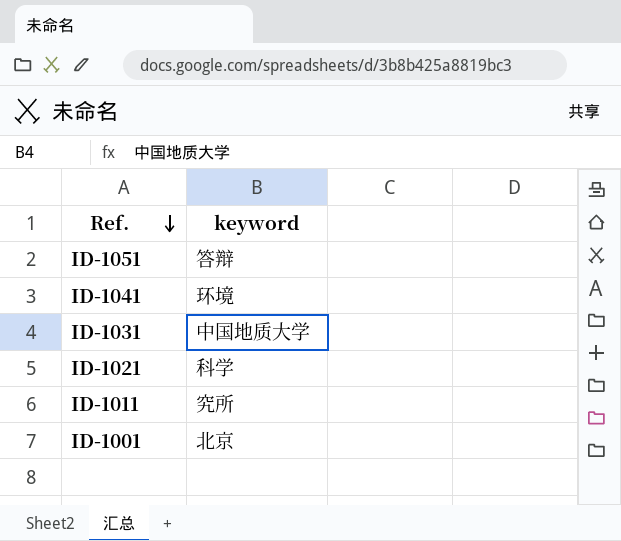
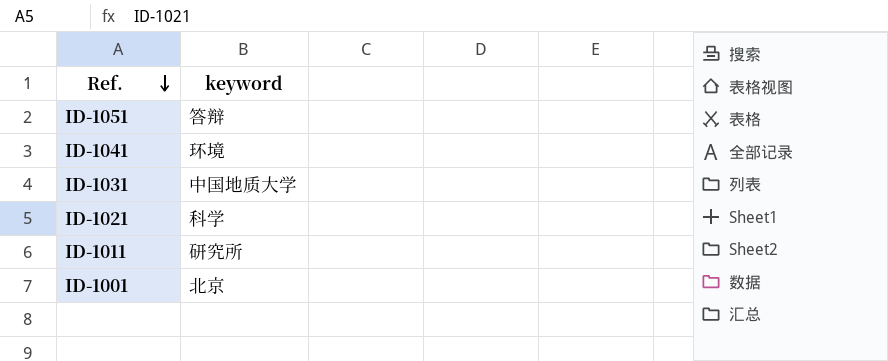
ID-1011 | keyword: 究所 -> 研究所

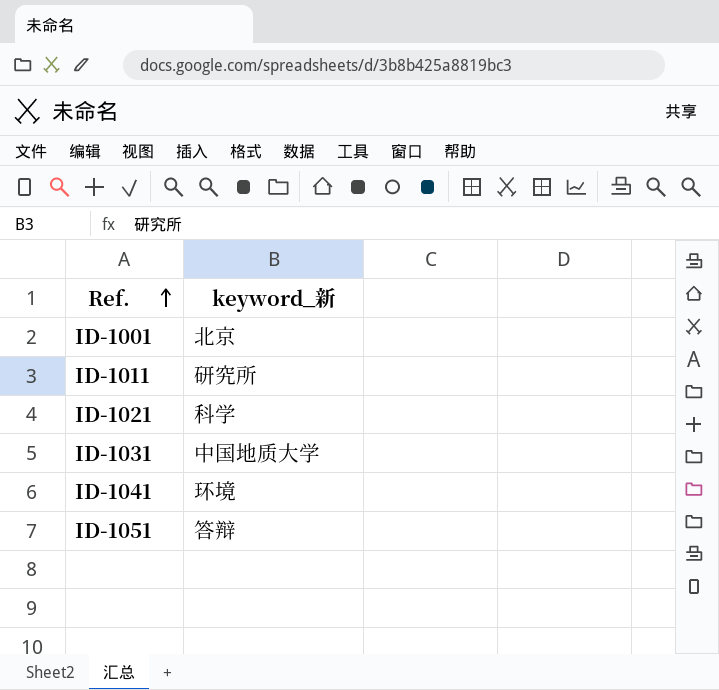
row order: Ref. descending -> Ref. ascending
column name: keyword -> keyword_新

